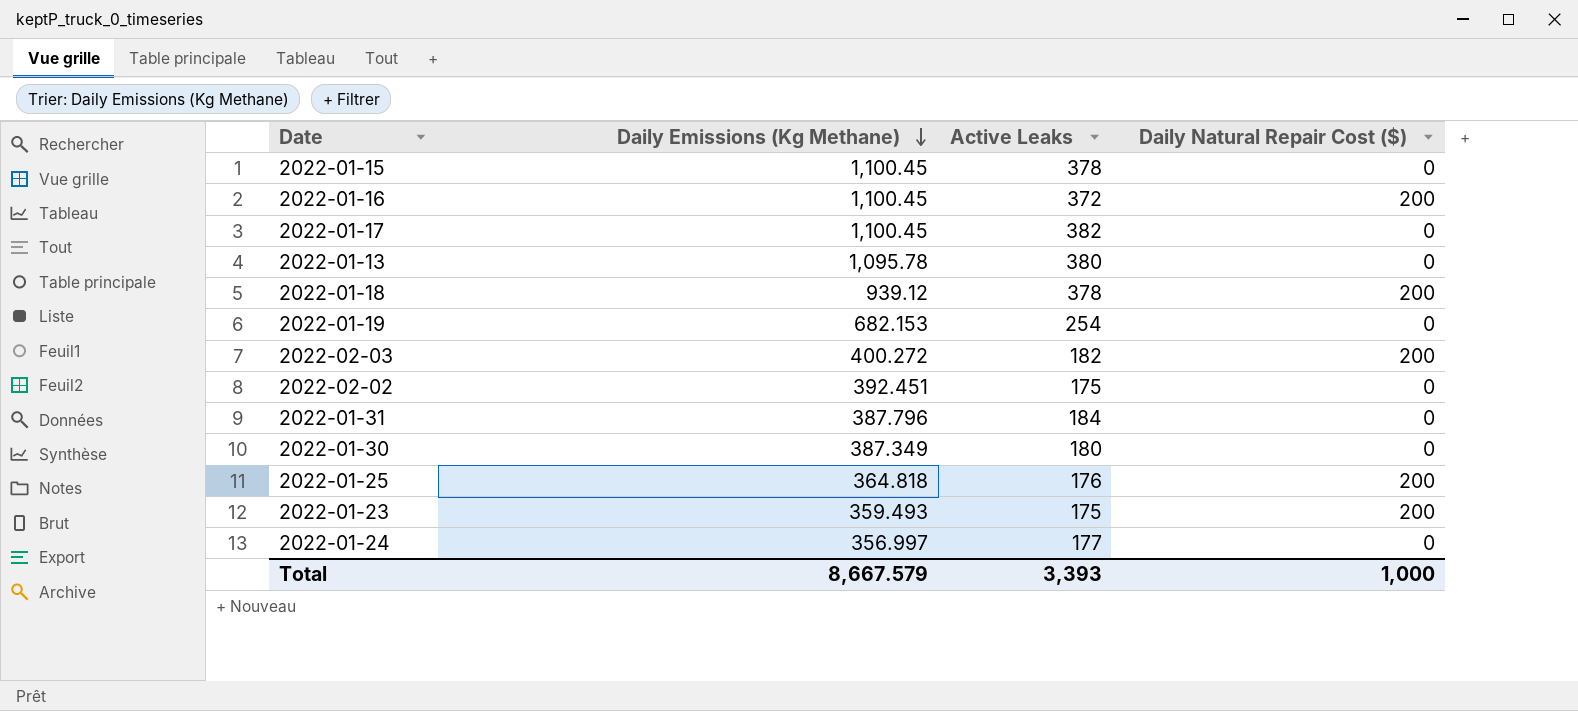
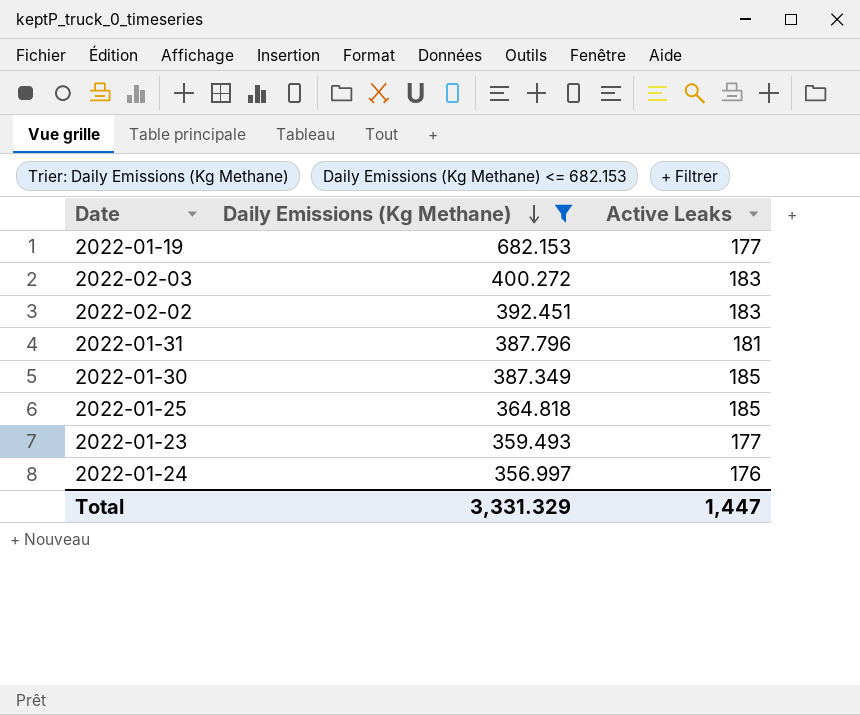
filter: none -> Daily Emissions (Kg Methane) <= 682.153
column Daily Natural Repair Cost ($) | position: 4 -> none
2022-01-19 | Active Leaks: 254 -> 177
2022-02-03 | Active Leaks: 182 -> 183
2022-02-02 | Active Leaks: 175 -> 183
2022-01-31 | Active Leaks: 184 -> 181
2022-01-30 | Active Leaks: 180 -> 185
2022-01-25 | Active Leaks: 176 -> 185
2022-01-23 | Active Leaks: 175 -> 177
2022-01-24 | Active Leaks: 177 -> 176
Total | Daily Emissions (Kg Methane): 8,667.579 -> 3,331.329
Total | Active Leaks: 3,393 -> 1,447

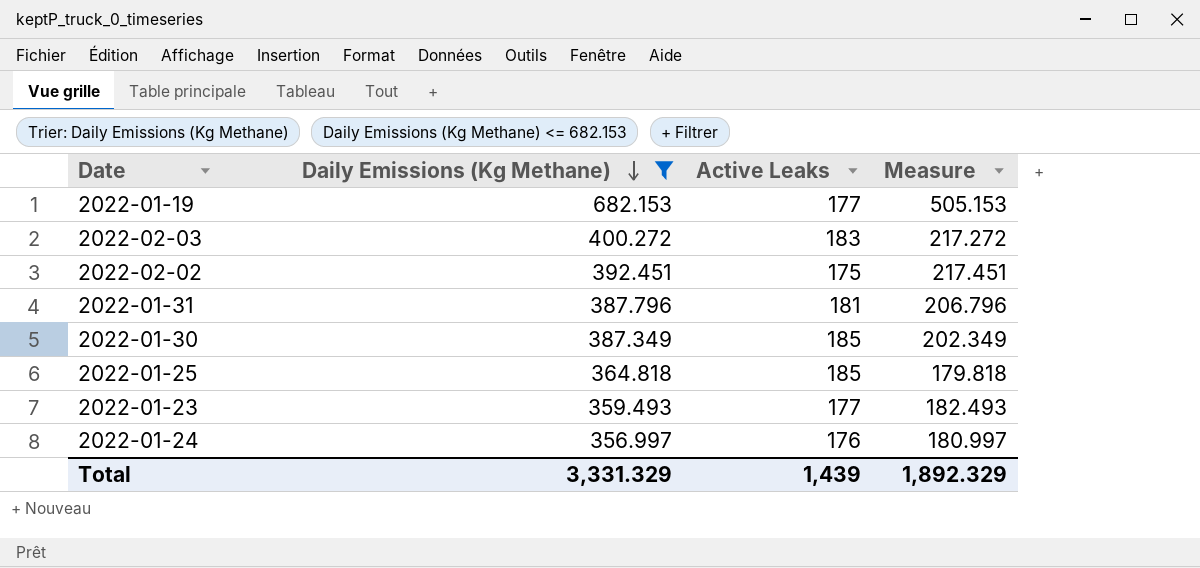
column Measure | formula: none -> [Daily Emissions (Kg Methane)] - [Active Leaks]
2022-02-02 | Active Leaks: 183 -> 175
Total | Active Leaks: 1,447 -> 1,439

